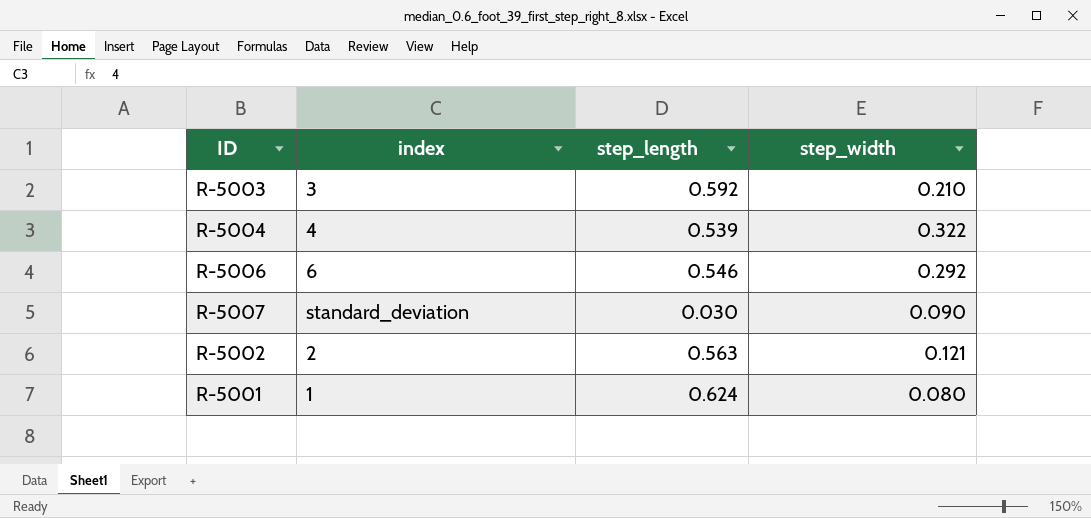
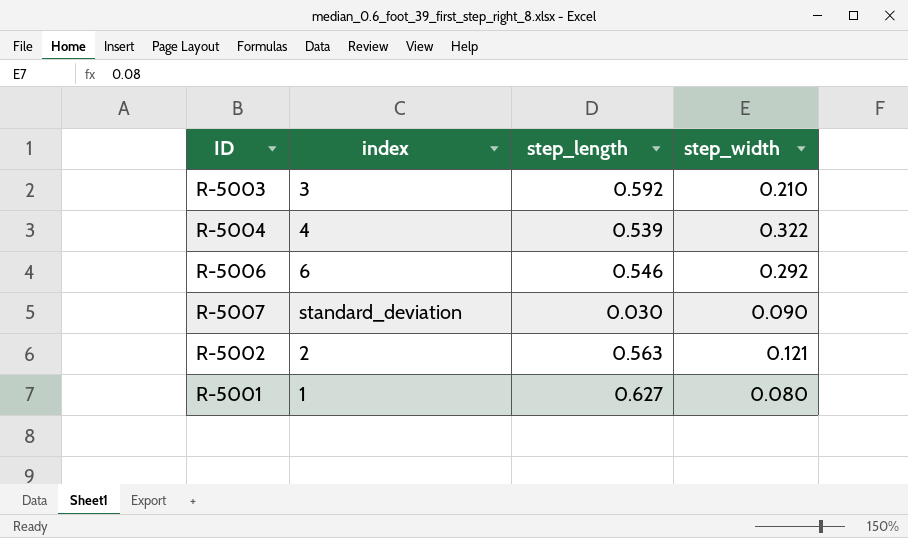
R-5001 | step_length: 0.624 -> 0.627

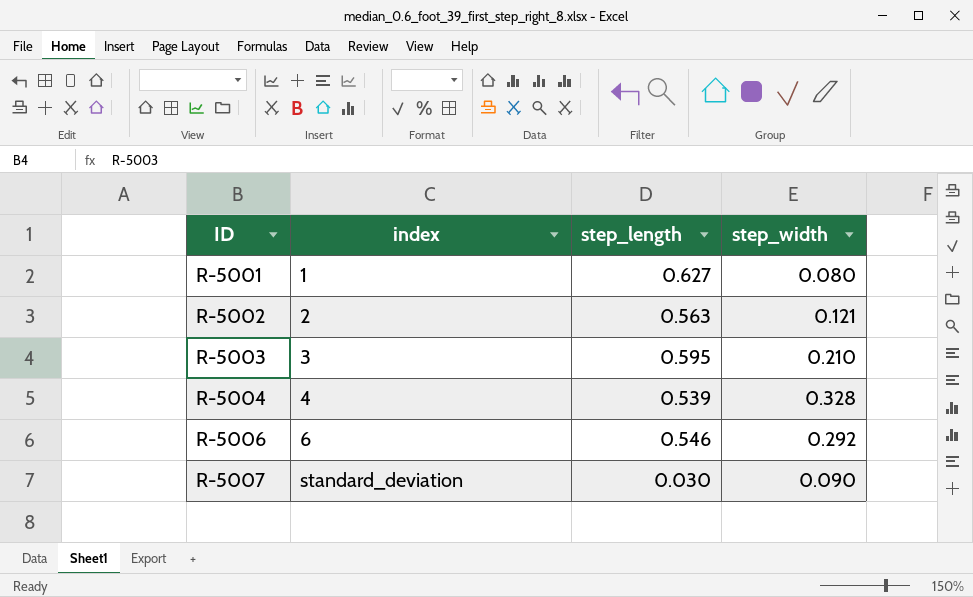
row order: none -> ID ascending
R-5003 | step_length: 0.592 -> 0.595
R-5004 | step_width: 0.322 -> 0.328

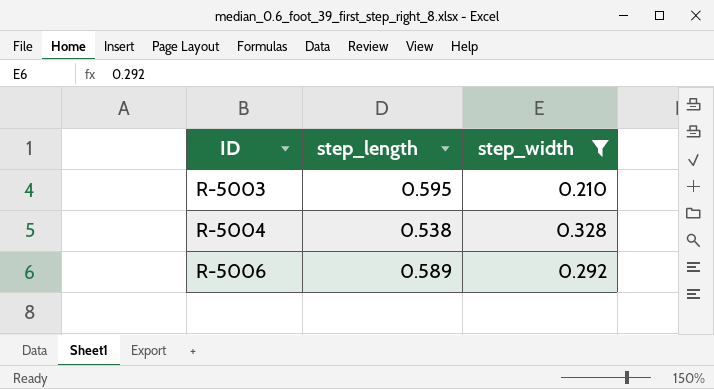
filter: none -> step_width >= 0.210
column index | position: 2 -> none
R-5004 | step_length: 0.539 -> 0.538
R-5006 | step_length: 0.546 -> 0.589

